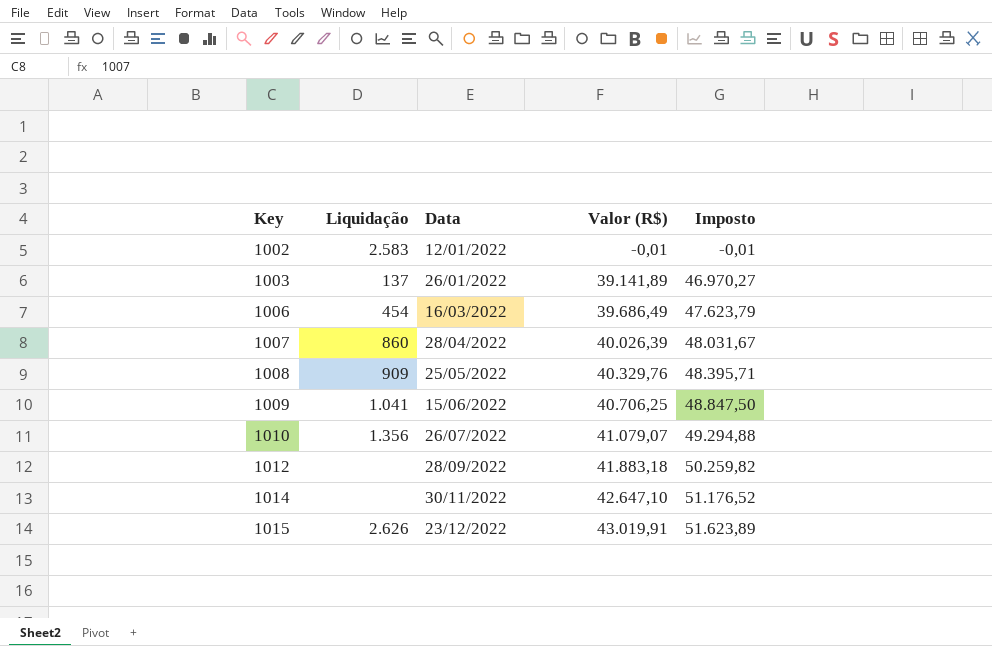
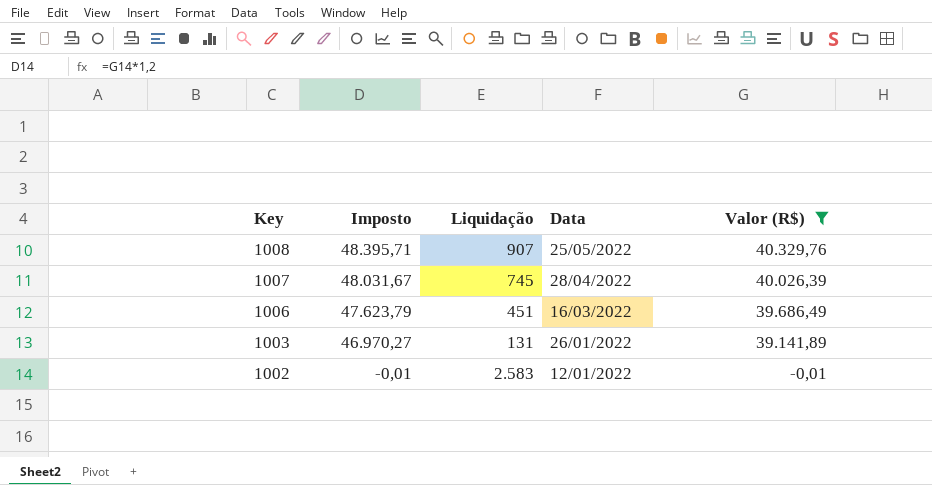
filter: none -> Valor (R$) <= 40.329,76
row order: Key ascending -> Key descending
column Imposto | position: 5 -> 2
1008 | Liquidação: 909 -> 907
1007 | Liquidação: 860 -> 745
1006 | Liquidação: 454 -> 451
1003 | Liquidação: 137 -> 131

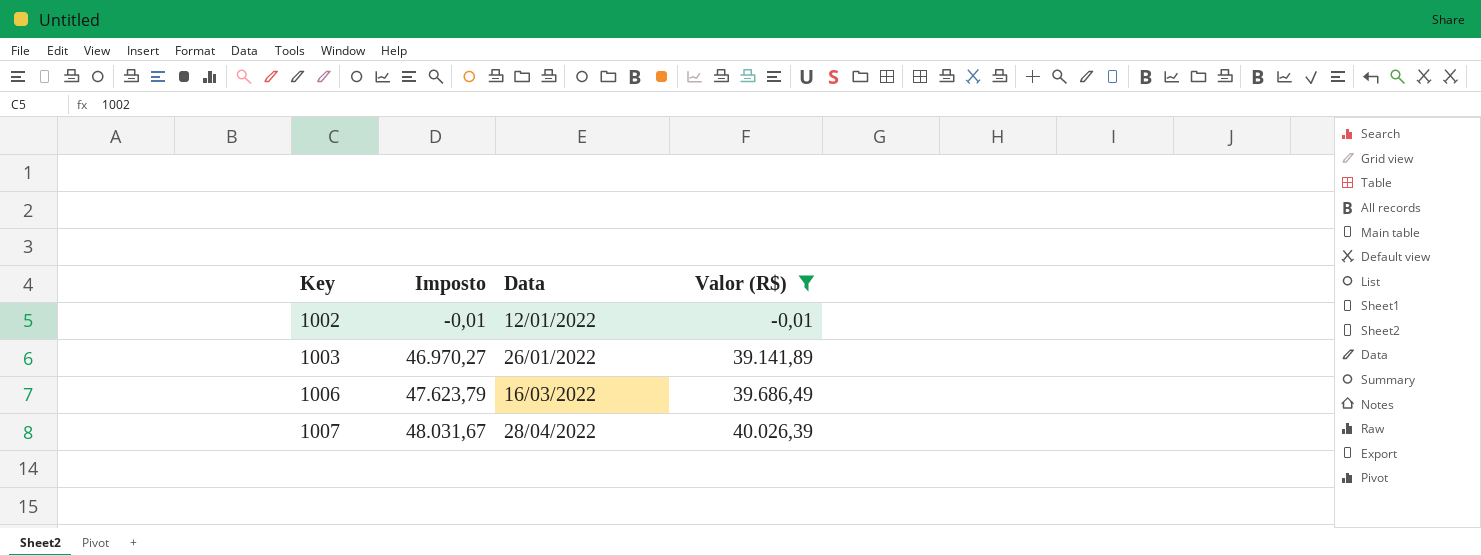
row order: Key descending -> Key ascending
column Liquidação | position: 3 -> none
row 1008: 48.395,71 | 907 | 25/05/2022 | 40.329,76 -> none

